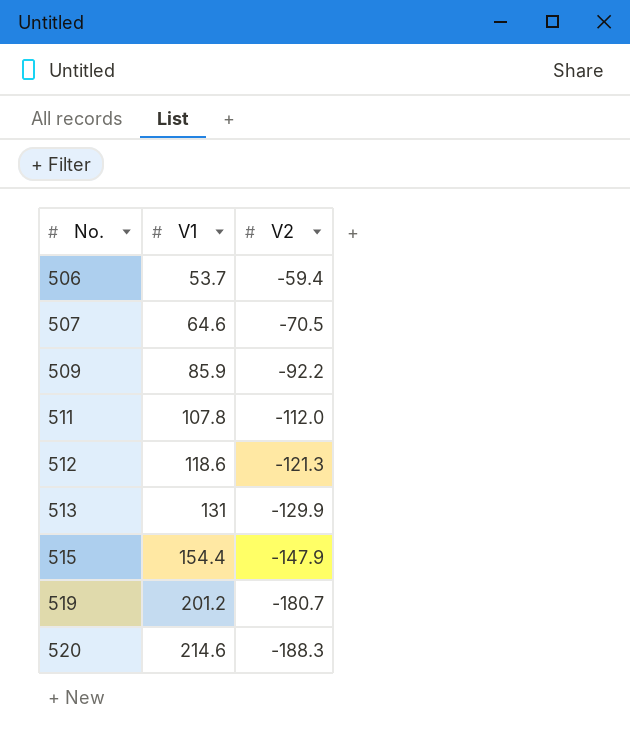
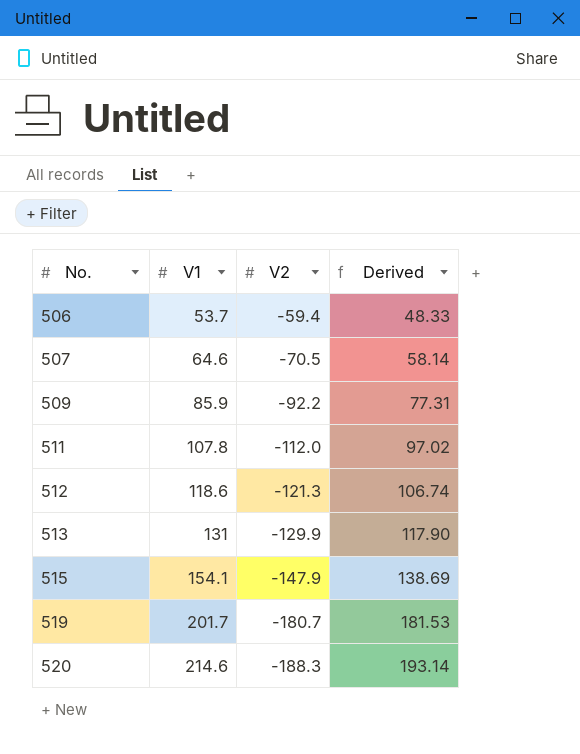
column Derived | formula: none -> [V1] * 0.9
515 | V1: 154.4 -> 154.1
519 | V1: 201.2 -> 201.7

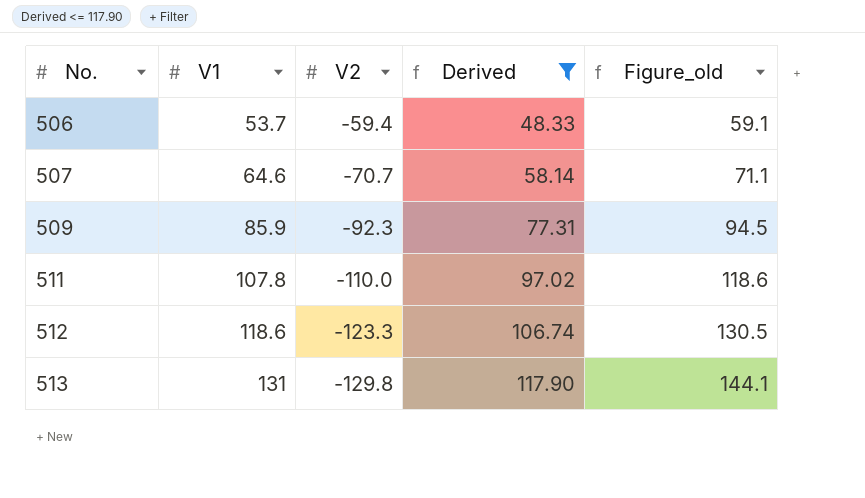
filter: none -> Derived <= 117.90
column Figure_old | formula: none -> [V1] * 1.1
507 | V2: -70.5 -> -70.7
509 | V2: -92.2 -> -92.3
511 | V2: -112.0 -> -110.0
512 | V2: -121.3 -> -123.3
513 | V2: -129.9 -> -129.8

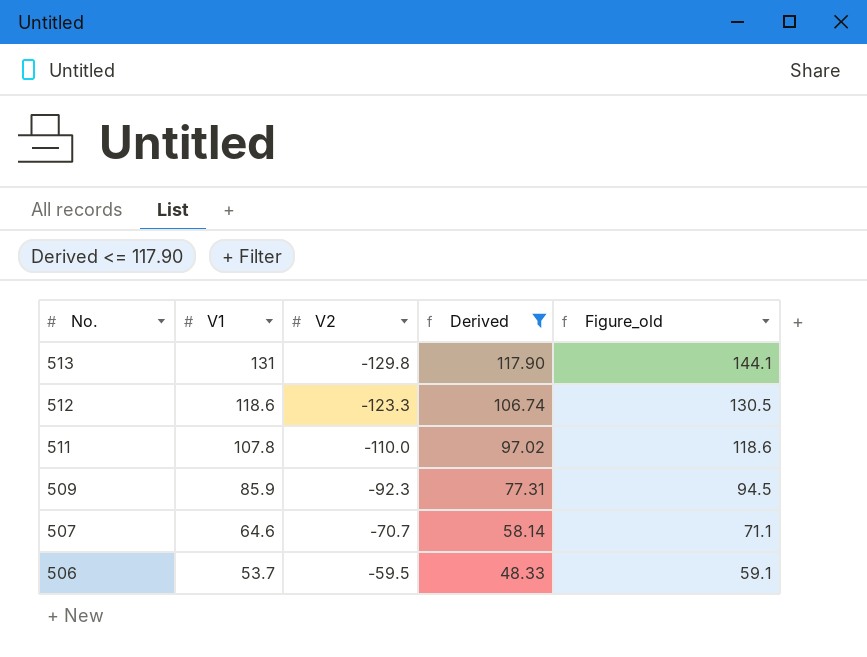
row order: No. ascending -> No. descending
506 | V2: -59.4 -> -59.5

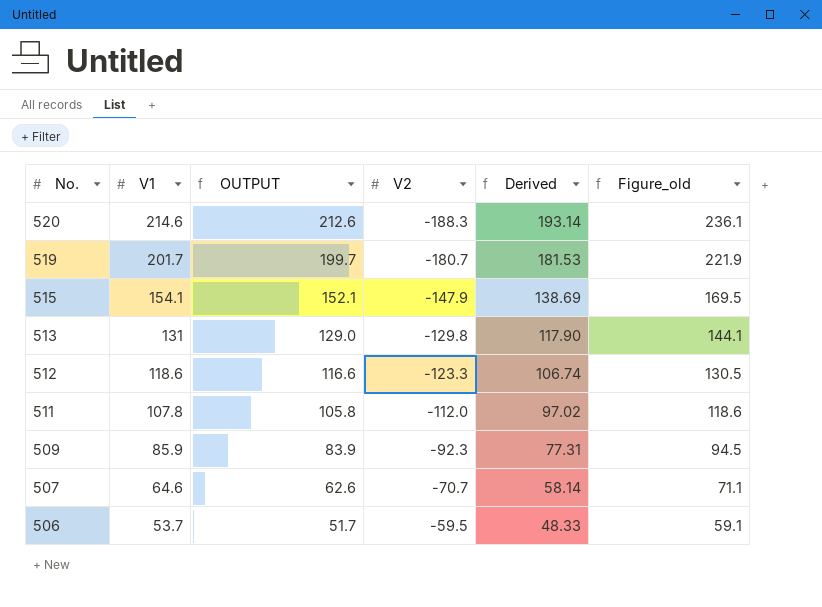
filter: Derived <= 117.90 -> none
column OUTPUT | formula: none -> [V1] - 2
511 | V2: -110.0 -> -112.0

